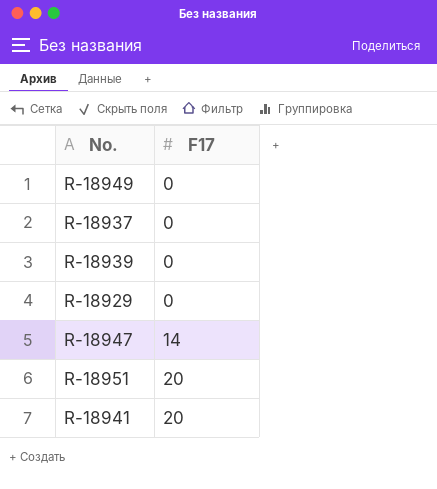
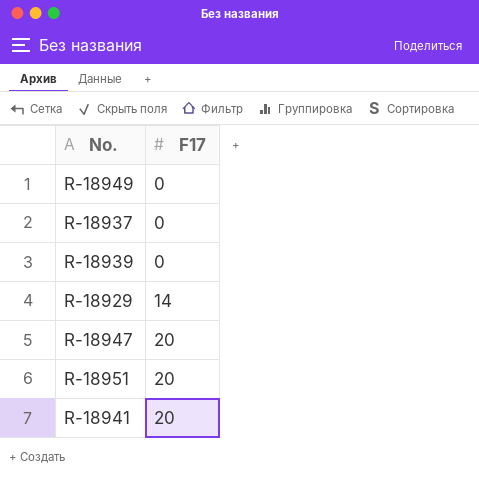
R-18929 | F17: 0 -> 14
R-18947 | F17: 14 -> 20

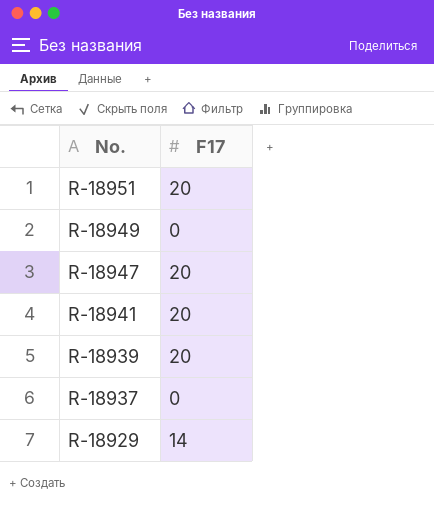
row order: F17 ascending -> No. descending
R-18939 | F17: 0 -> 20

